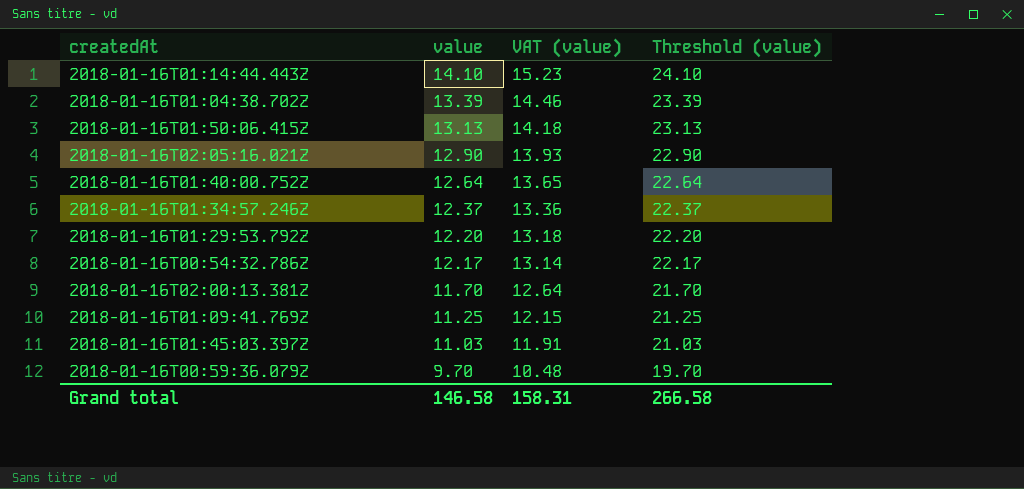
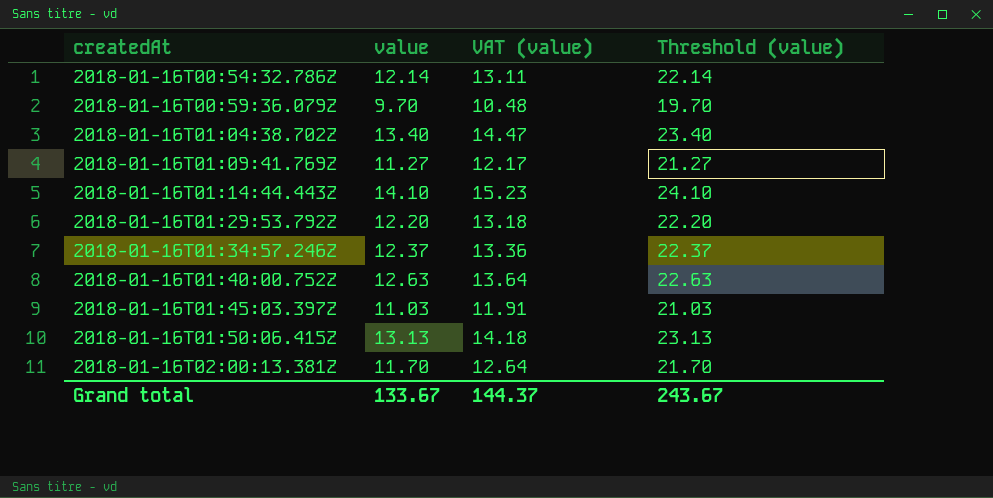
row order: value descending -> createdAt ascending
row 2018-01-16T02:05:16.021Z: 12.90 | 13.93 | 22.90 -> none
2018-01-16T00:54:32.786Z | value: 12.17 -> 12.14
2018-01-16T00:54:32.786Z | VAT (value): 13.14 -> 13.11
2018-01-16T00:54:32.786Z | Threshold (value): 22.17 -> 22.14
2018-01-16T01:04:38.702Z | value: 13.39 -> 13.40
2018-01-16T01:04:38.702Z | VAT (value): 14.46 -> 14.47
2018-01-16T01:04:38.702Z | Threshold (value): 23.39 -> 23.40
2018-01-16T01:09:41.769Z | value: 11.25 -> 11.27
2018-01-16T01:09:41.769Z | VAT (value): 12.15 -> 12.17
2018-01-16T01:09:41.769Z | Threshold (value): 21.25 -> 21.27
2018-01-16T01:40:00.752Z | value: 12.64 -> 12.63
2018-01-16T01:40:00.752Z | VAT (value): 13.65 -> 13.64
2018-01-16T01:40:00.752Z | Threshold (value): 22.64 -> 22.63
Grand total | value: 146.58 -> 133.67
Grand total | VAT (value): 158.31 -> 144.37
Grand total | Threshold (value): 266.58 -> 243.67

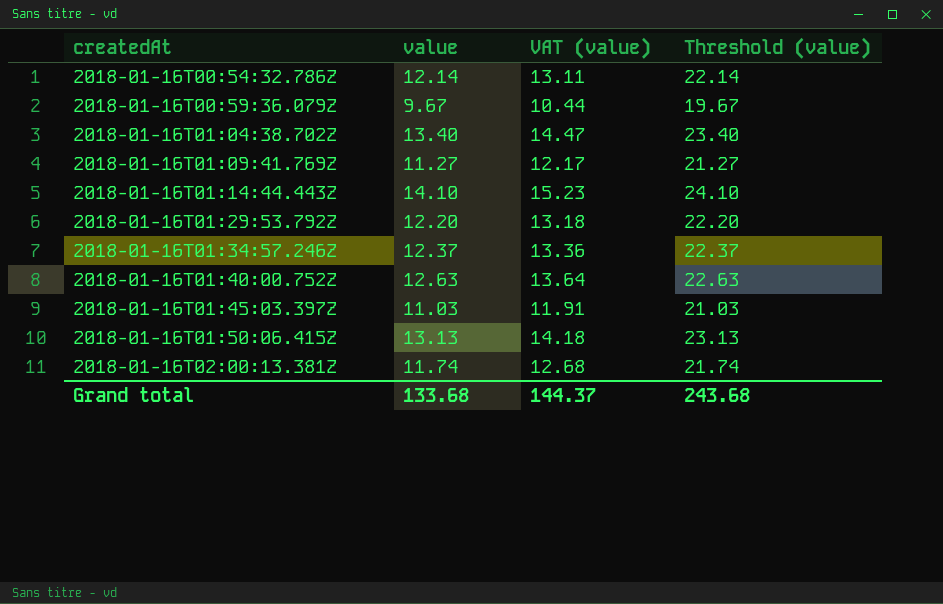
2018-01-16T00:59:36.079Z | value: 9.70 -> 9.67
2018-01-16T00:59:36.079Z | VAT (value): 10.48 -> 10.44
2018-01-16T00:59:36.079Z | Threshold (value): 19.70 -> 19.67
2018-01-16T02:00:13.381Z | value: 11.70 -> 11.74
2018-01-16T02:00:13.381Z | VAT (value): 12.64 -> 12.68
2018-01-16T02:00:13.381Z | Threshold (value): 21.70 -> 21.74
Grand total | value: 133.67 -> 133.68
Grand total | Threshold (value): 243.67 -> 243.68

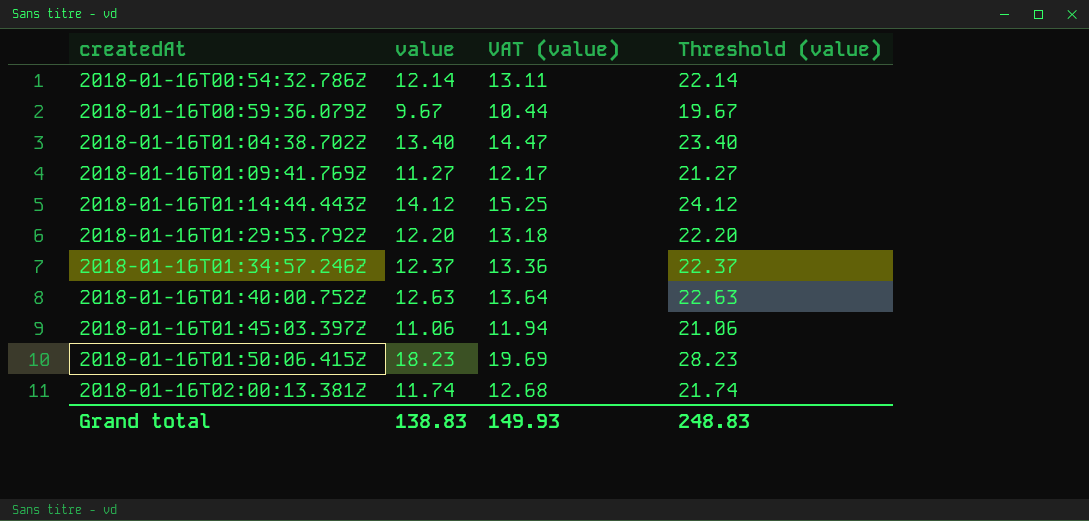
2018-01-16T01:14:44.443Z | value: 14.10 -> 14.12
2018-01-16T01:14:44.443Z | VAT (value): 15.23 -> 15.25
2018-01-16T01:14:44.443Z | Threshold (value): 24.10 -> 24.12
2018-01-16T01:45:03.397Z | value: 11.03 -> 11.06
2018-01-16T01:45:03.397Z | VAT (value): 11.91 -> 11.94
2018-01-16T01:45:03.397Z | Threshold (value): 21.03 -> 21.06
2018-01-16T01:50:06.415Z | value: 13.13 -> 18.23
2018-01-16T01:50:06.415Z | VAT (value): 14.18 -> 19.69
2018-01-16T01:50:06.415Z | Threshold (value): 23.13 -> 28.23
Grand total | value: 133.68 -> 138.83
Grand total | VAT (value): 144.37 -> 149.93
Grand total | Threshold (value): 243.68 -> 248.83

